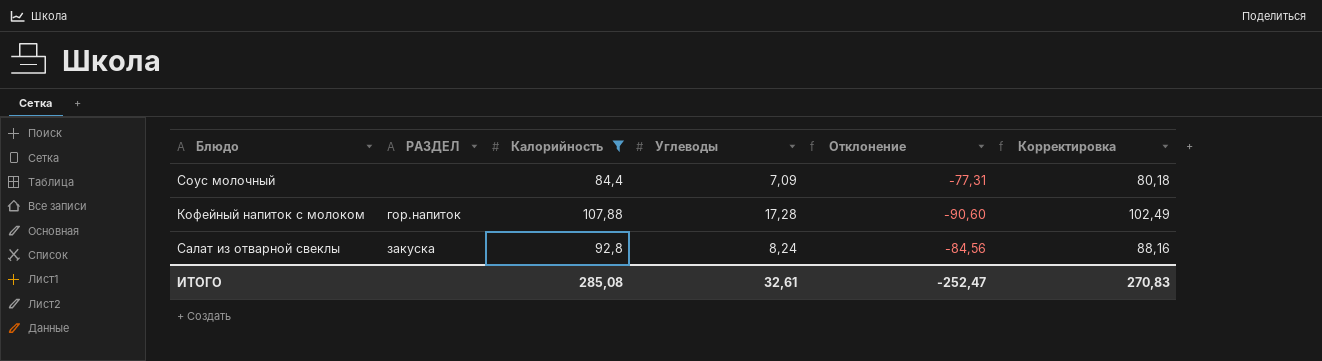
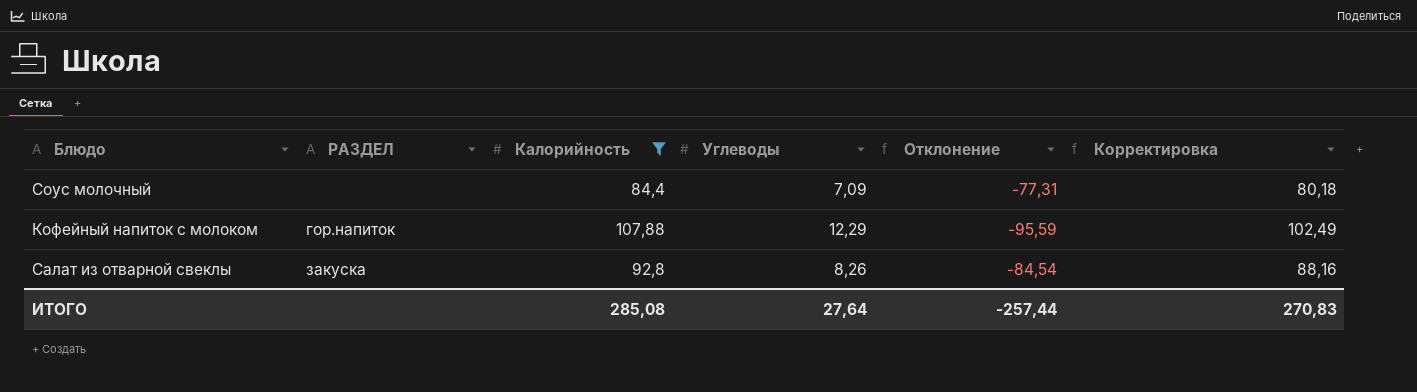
Кофейный напиток с молоком | Углеводы: 17,28 -> 12,29
Кофейный напиток с молоком | Отклонение: -90,60 -> -95,59
Салат из отварной свеклы | Углеводы: 8,24 -> 8,26
Салат из отварной свеклы | Отклонение: -84,56 -> -84,54
ИТОГО | Углеводы: 32,61 -> 27,64
ИТОГО | Отклонение: -252,47 -> -257,44

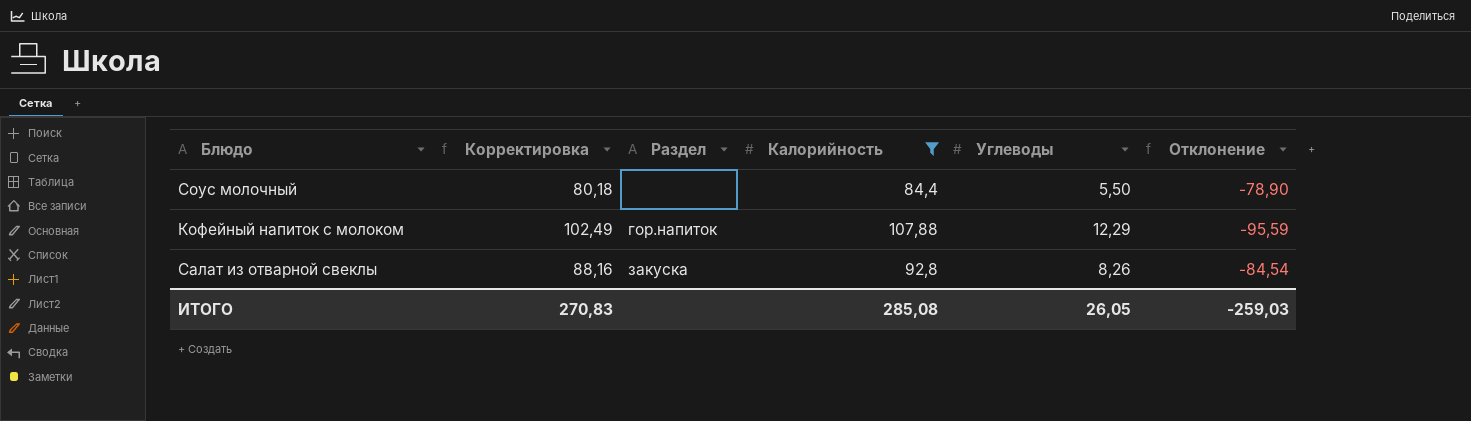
column Корректировка | position: 6 -> 2
column name: РАЗДЕЛ -> Раздел
Соус молочный | Углеводы: 7,09 -> 5,50
Соус молочный | Отклонение: -77,31 -> -78,90
ИТОГО | Углеводы: 27,64 -> 26,05
ИТОГО | Отклонение: -257,44 -> -259,03

